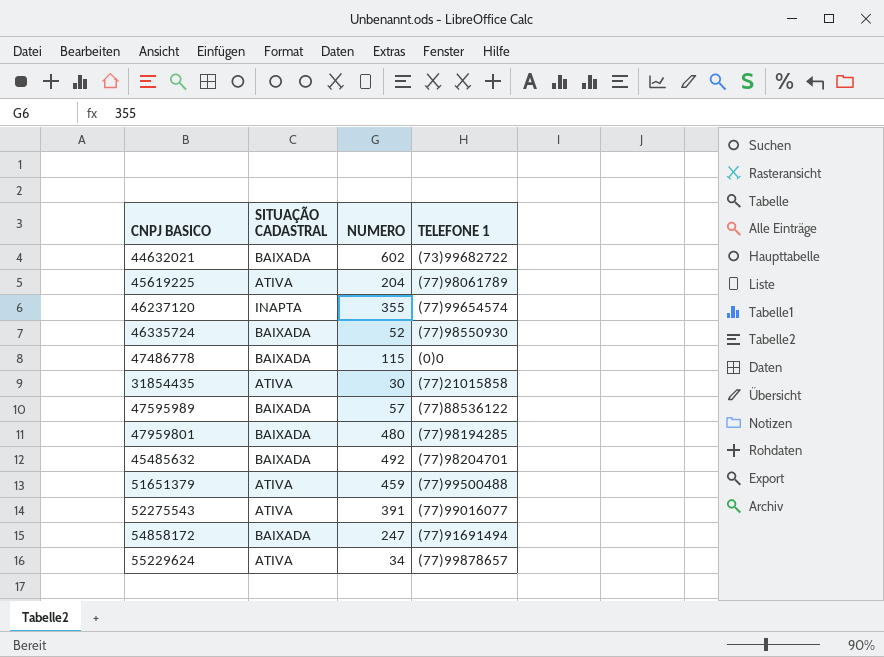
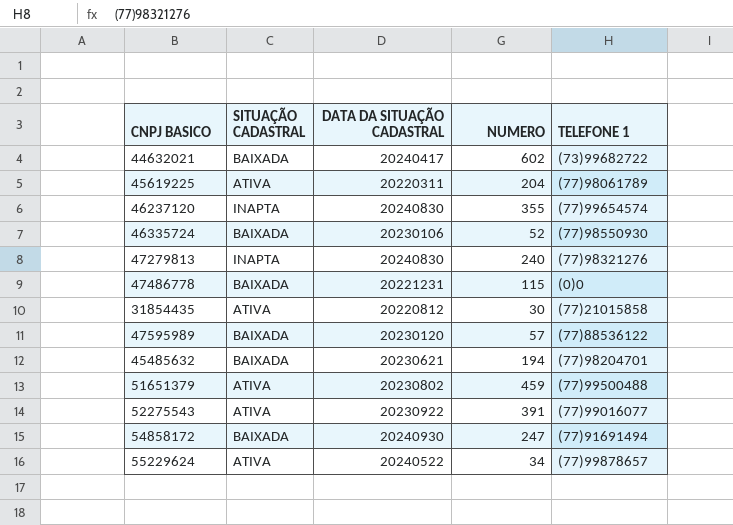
column DATA DA SITUAÇÃO CADASTRAL | position: none -> 3
row 47959801: BAIXADA | 480 | (77)98194285 -> none
row 47279813: none -> INAPTA | 20240830 | 240 | (77)98321276
45485632 | NUMERO: 492 -> 194

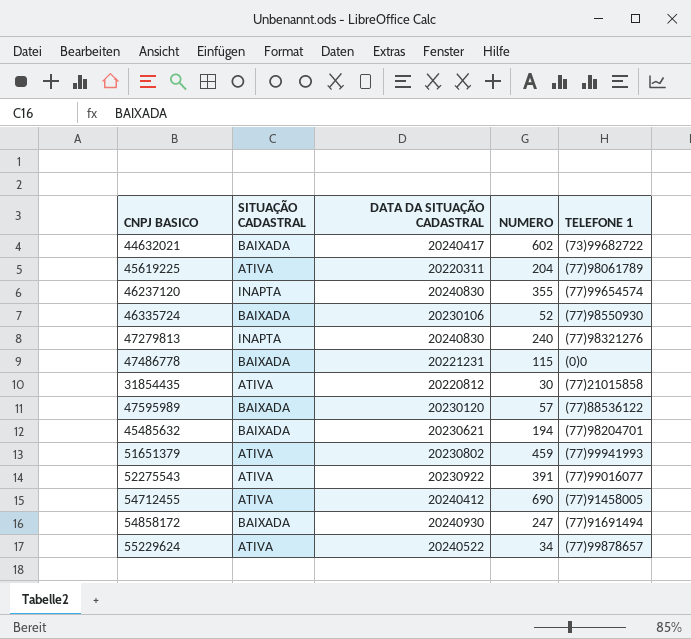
51651379 | TELEFONE 1: (77)99500488 -> (77)99941993
row 54712455: none -> ATIVA | 20240412 | 690 | (77)91458005

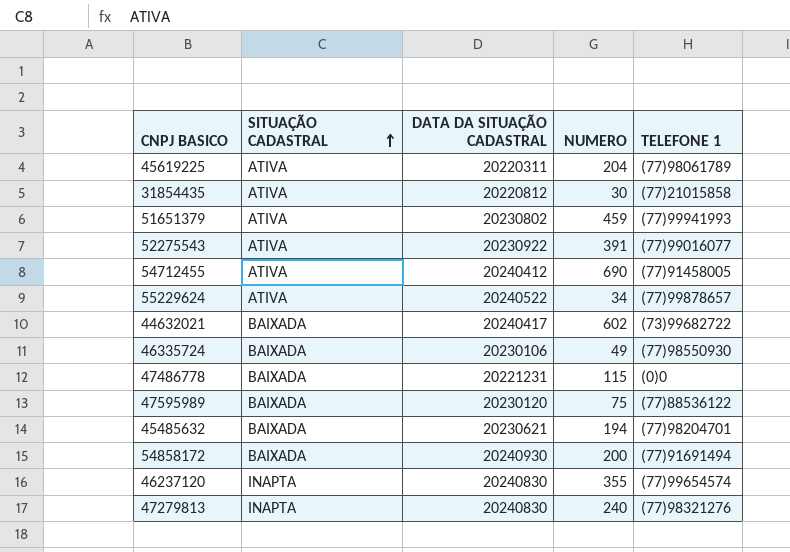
row order: none -> SITUAÇÃO CADASTRAL ascending
46335724 | NUMERO: 52 -> 49
47595989 | NUMERO: 57 -> 75
54858172 | NUMERO: 247 -> 200

